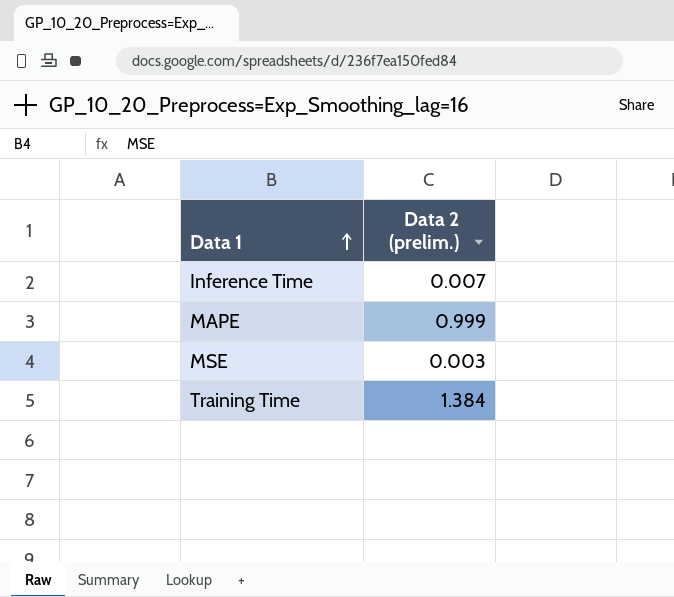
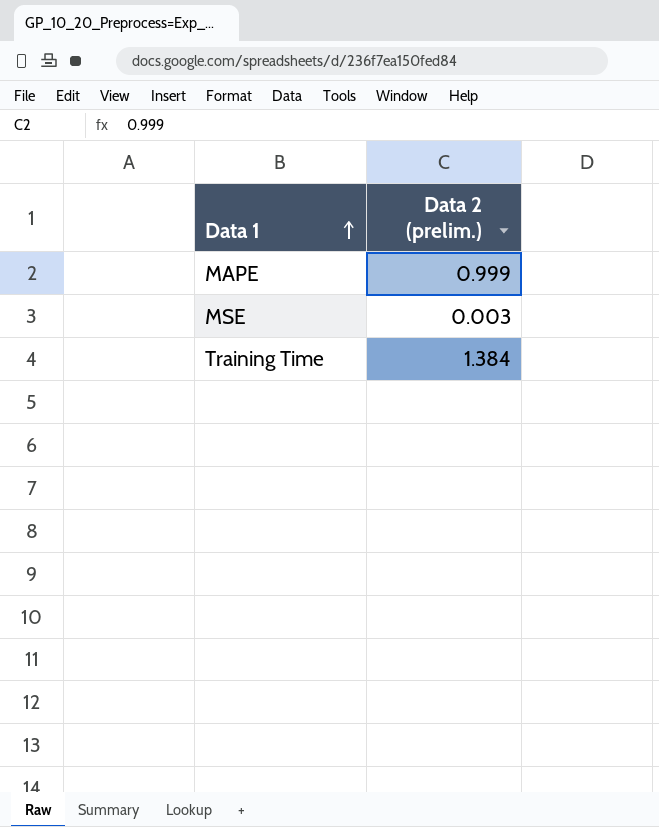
row Inference Time: 0.007 -> none

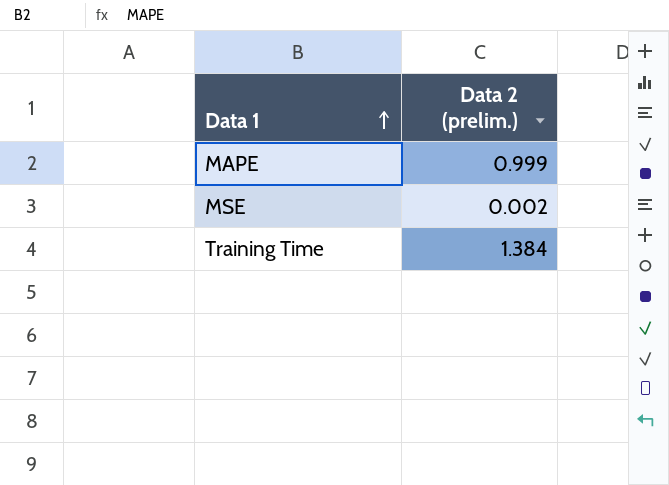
MSE | Data 2 (prelim.): 0.003 -> 0.002

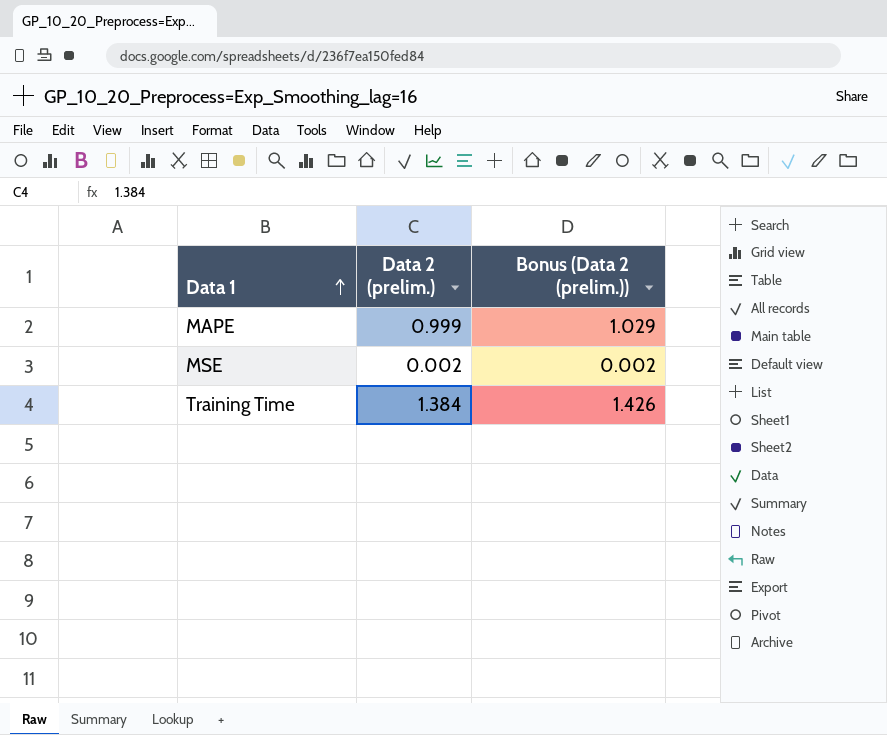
column Bonus (Data 2 (prelim.)) | formula: none -> [Data 2 (prelim.)] * 1.03

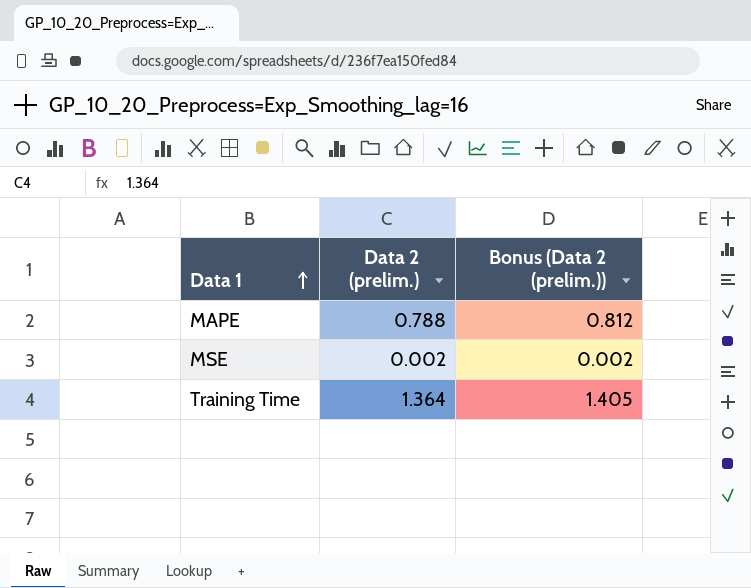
MAPE | Data 2 (prelim.): 0.999 -> 0.788
MAPE | Bonus (Data 2 (prelim.)): 1.029 -> 0.812
Training Time | Data 2 (prelim.): 1.384 -> 1.364
Training Time | Bonus (Data 2 (prelim.)): 1.426 -> 1.405

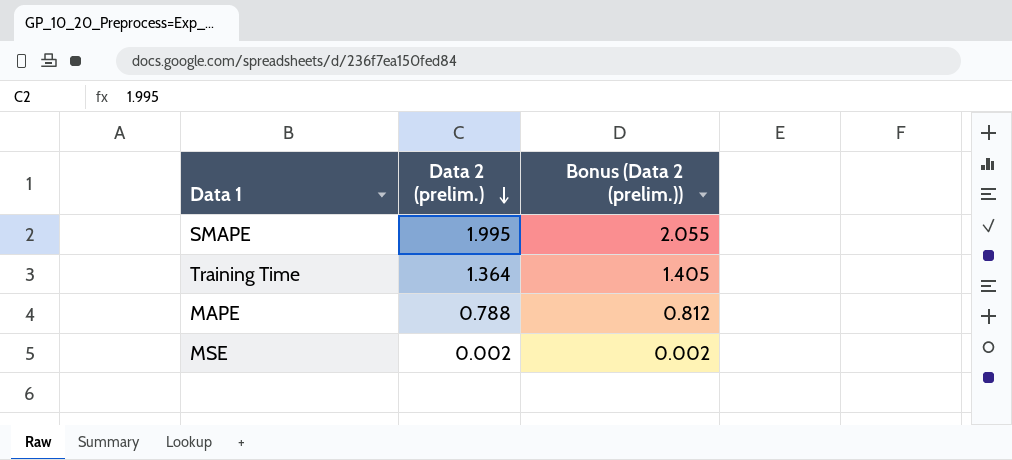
row order: Data 1 ascending -> Data 2 (prelim.) descending
row SMAPE: none -> 1.995 | 2.055

